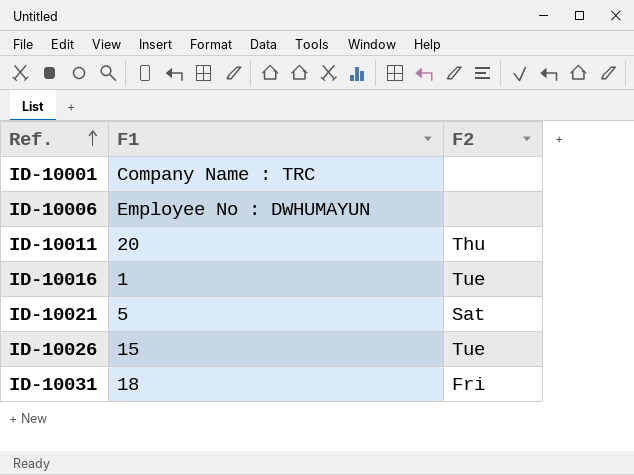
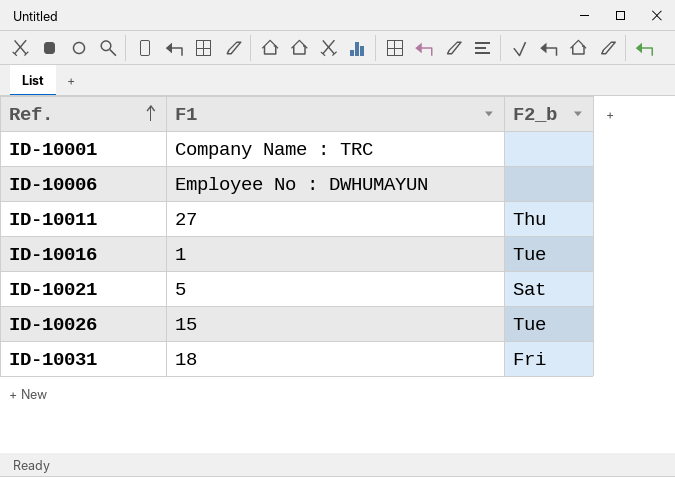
column name: F2 -> F2_b
ID-10011 | F1: 20 -> 27

